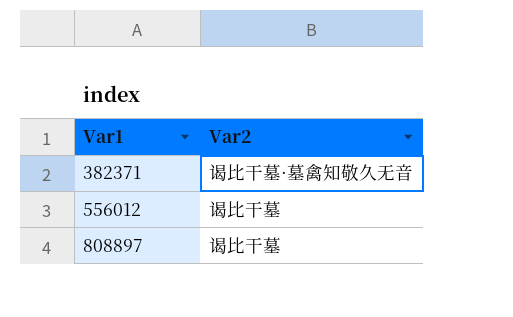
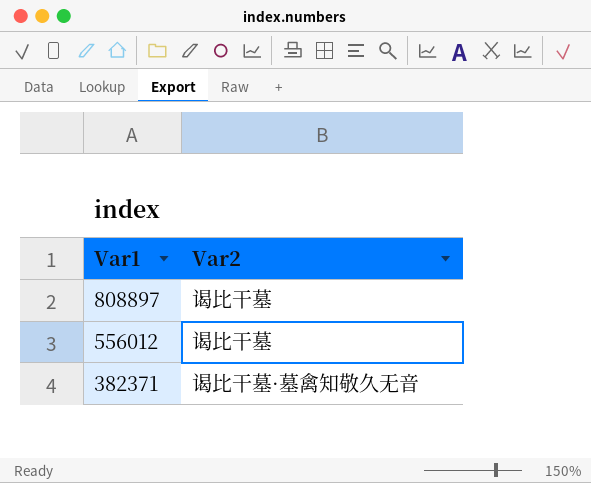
row order: Var1 ascending -> Var1 descending

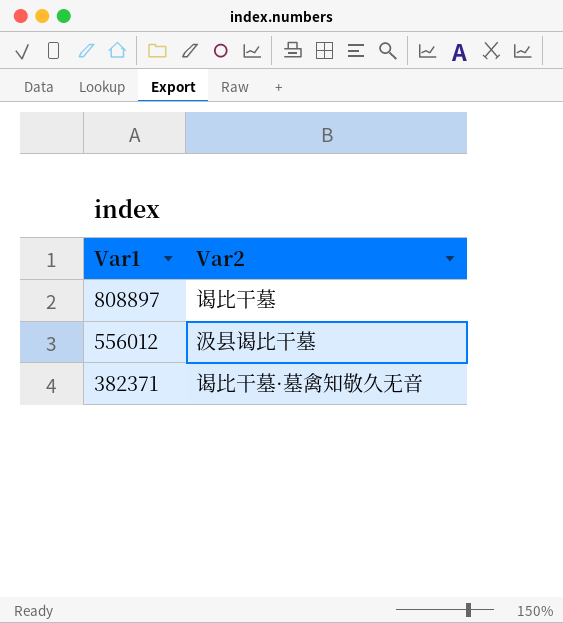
556012 | Var2: 谒比干墓 -> 汲县谒比干墓

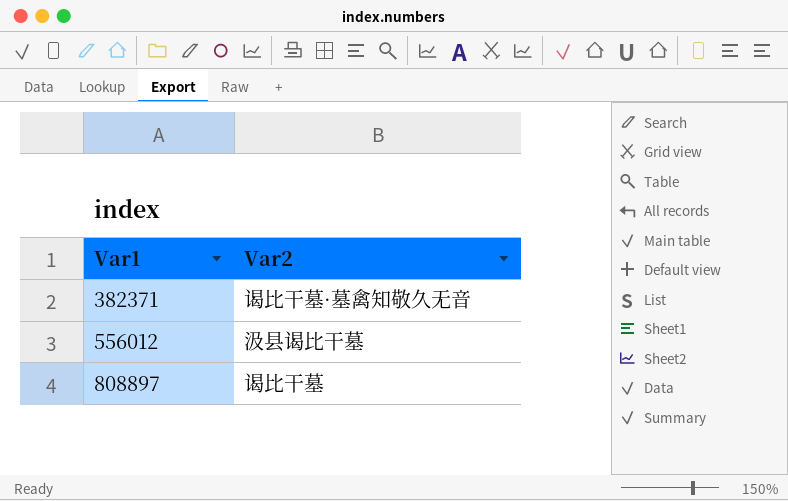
row order: Var1 descending -> Var1 ascending

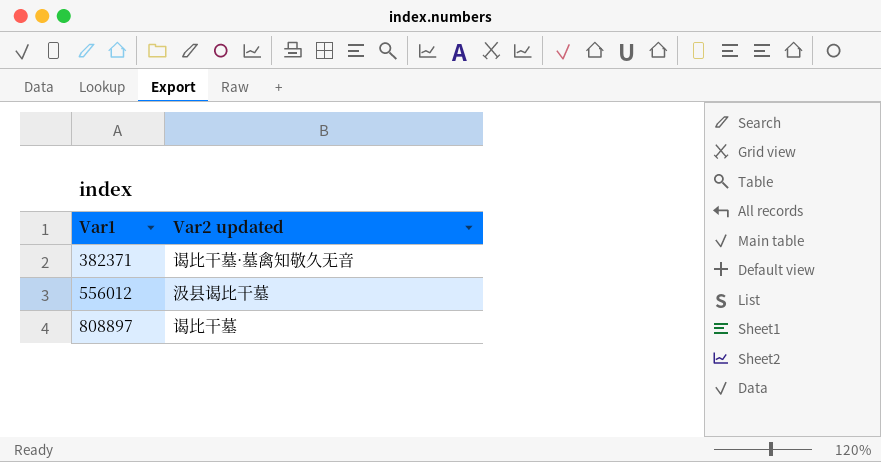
column name: Var2 -> Var2 updated

